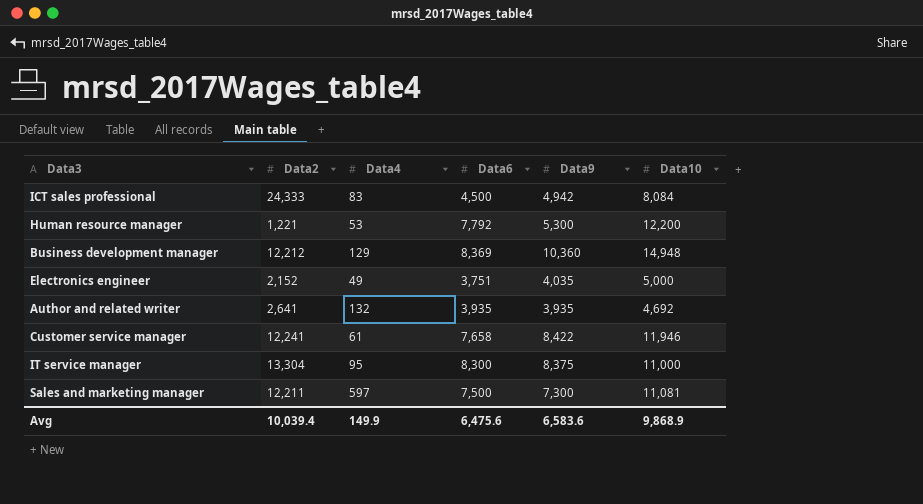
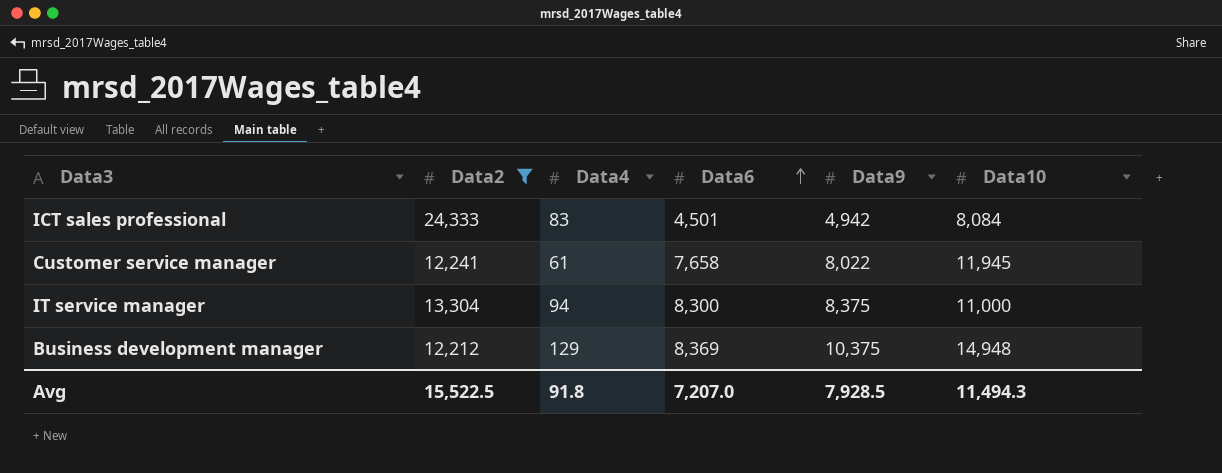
filter: none -> Data2 >= 12,212
row order: none -> Data6 ascending
ICT sales professional | Data6: 4,500 -> 4,501
Customer service manager | Data9: 8,422 -> 8,022
Customer service manager | Data10: 11,946 -> 11,945
IT service manager | Data4: 95 -> 94
Business development manager | Data9: 10,360 -> 10,375
Avg | Data2: 10,039.4 -> 15,522.5
Avg | Data4: 149.9 -> 91.8
Avg | Data6: 6,475.6 -> 7,207.0
Avg | Data9: 6,583.6 -> 7,928.5
Avg | Data10: 9,868.9 -> 11,494.3

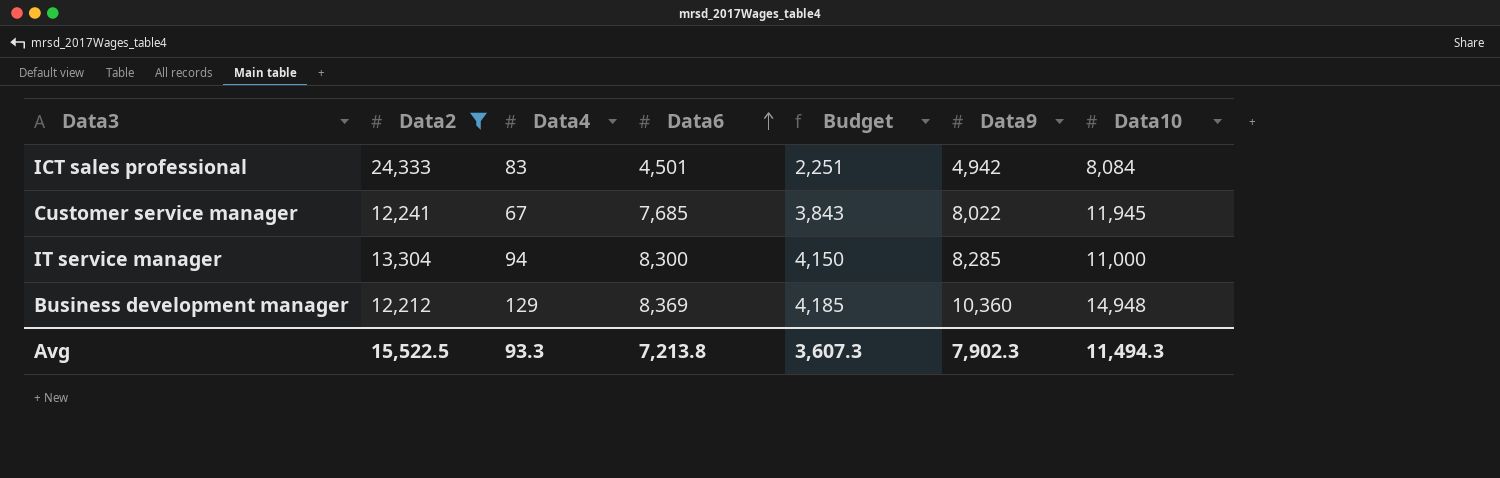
column Budget | formula: none -> [Data6] * 0.5
Customer service manager | Data4: 61 -> 67
Customer service manager | Data6: 7,658 -> 7,685
IT service manager | Data9: 8,375 -> 8,285
Business development manager | Data9: 10,375 -> 10,360
Avg | Data4: 91.8 -> 93.3
Avg | Data6: 7,207.0 -> 7,213.8
Avg | Data9: 7,928.5 -> 7,902.3

